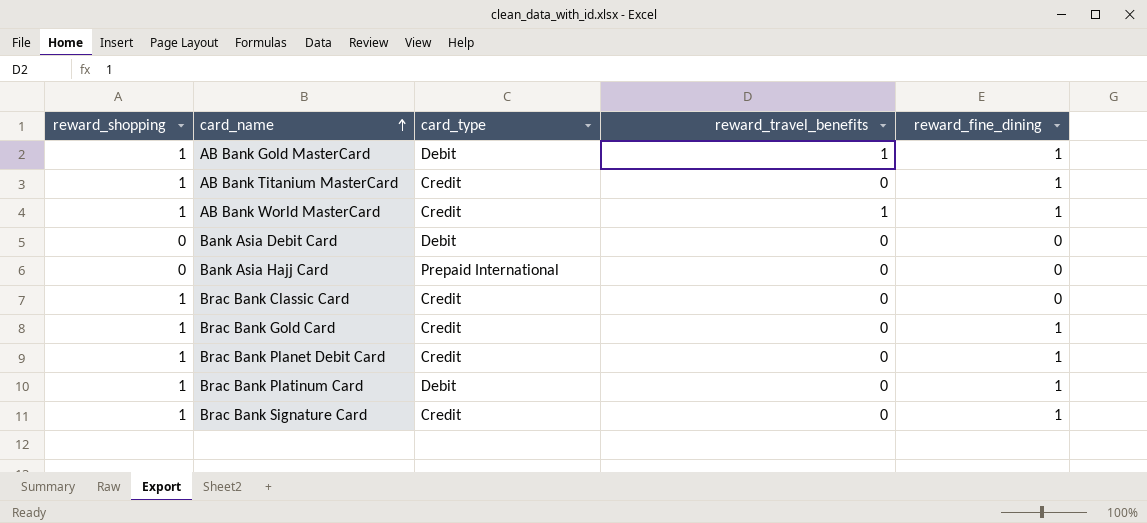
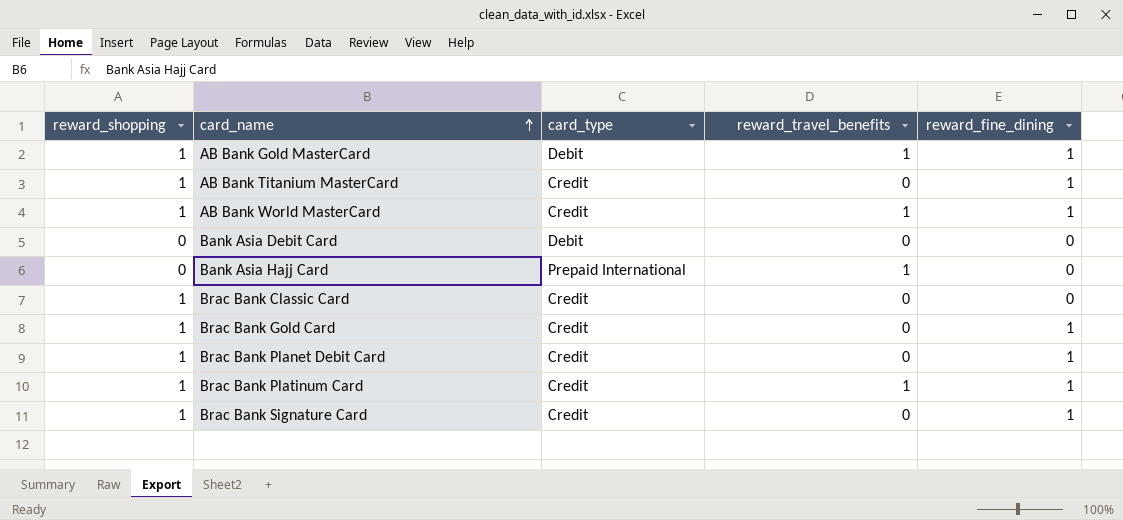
Bank Asia Hajj Card | reward_travel_benefits: 0 -> 1
Brac Bank Platinum Card | card_type: Debit -> Credit
Brac Bank Platinum Card | reward_travel_benefits: 0 -> 1

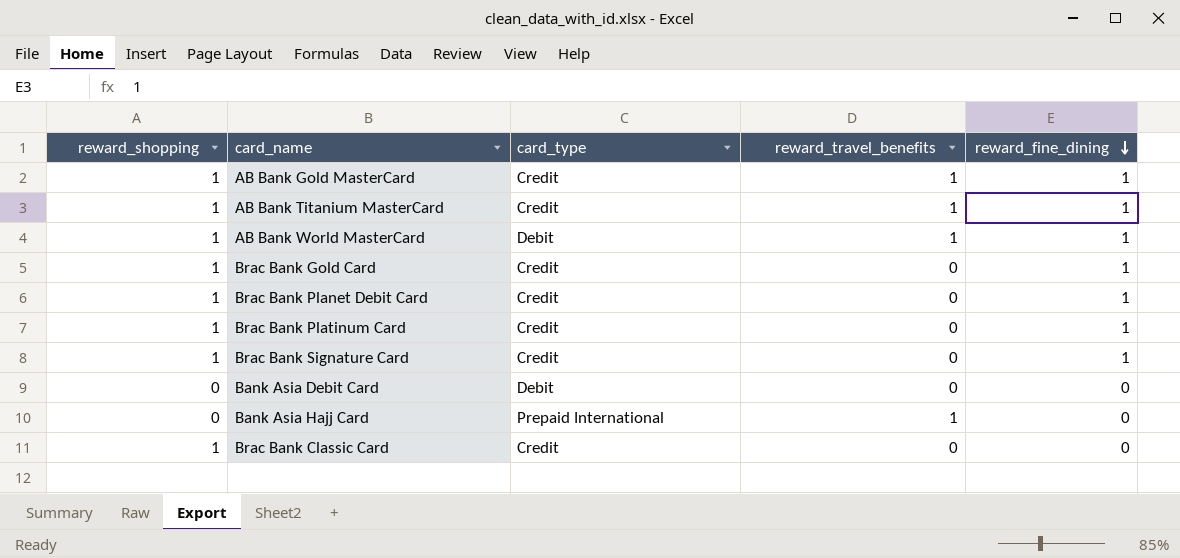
row order: card_name ascending -> reward_fine_dining descending
AB Bank Gold MasterCard | card_type: Debit -> Credit
AB Bank Titanium MasterCard | reward_travel_benefits: 0 -> 1
AB Bank World MasterCard | card_type: Credit -> Debit
Brac Bank Platinum Card | reward_travel_benefits: 1 -> 0

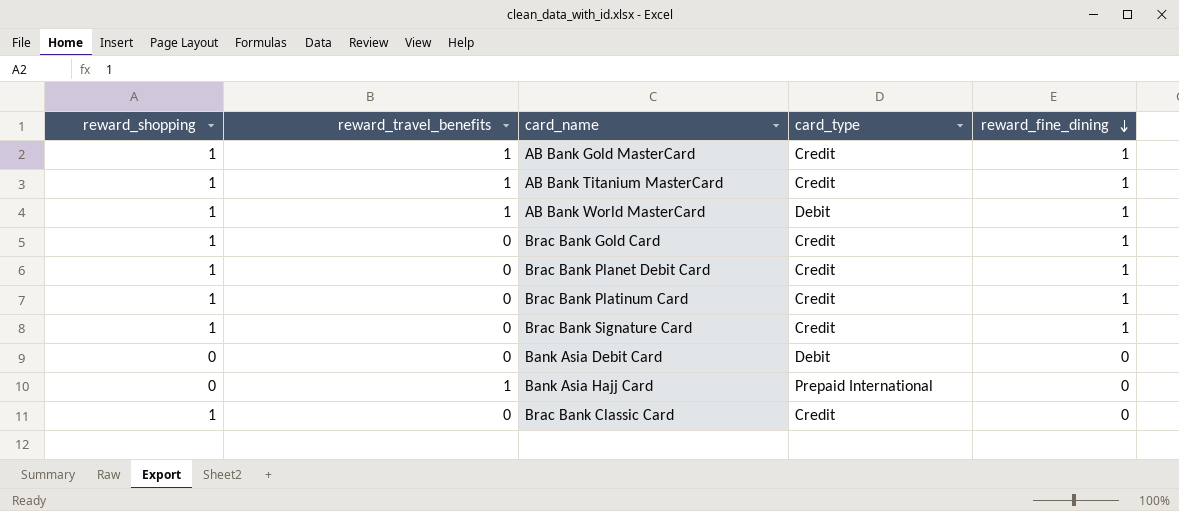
column reward_travel_benefits | position: 4 -> 2

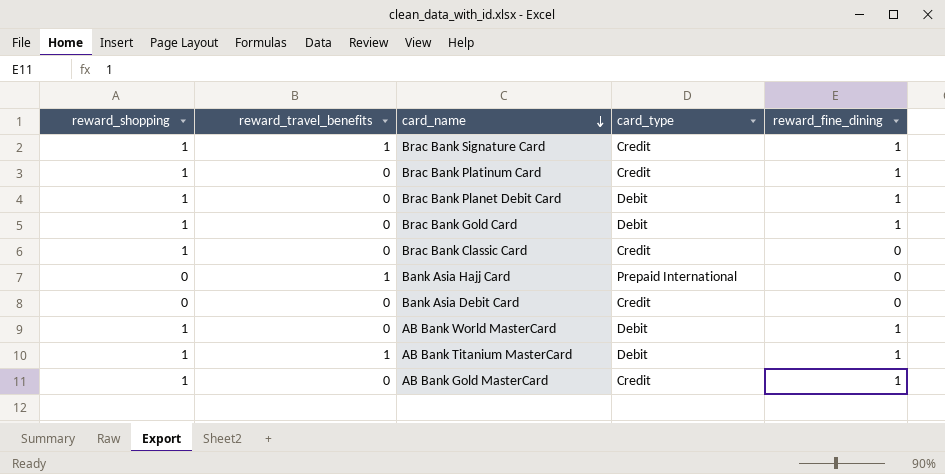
row order: reward_fine_dining descending -> card_name descending
Brac Bank Signature Card | reward_travel_benefits: 0 -> 1
Brac Bank Planet Debit Card | card_type: Credit -> Debit
Brac Bank Gold Card | card_type: Credit -> Debit
Bank Asia Debit Card | card_type: Debit -> Credit
AB Bank World MasterCard | reward_travel_benefits: 1 -> 0
AB Bank Titanium MasterCard | card_type: Credit -> Debit
AB Bank Gold MasterCard | reward_travel_benefits: 1 -> 0

